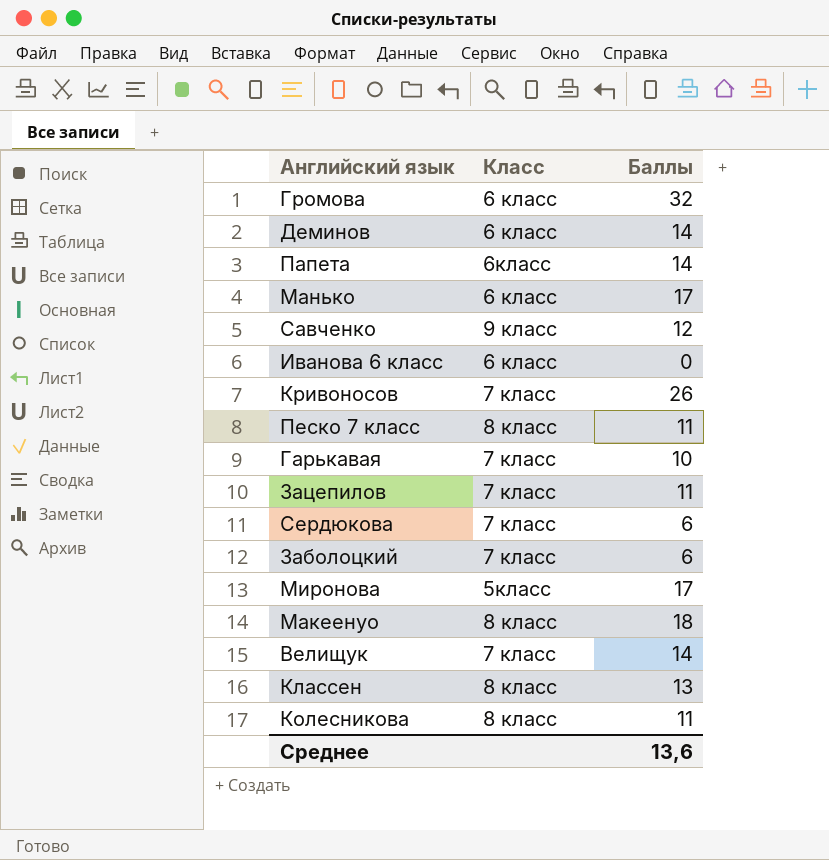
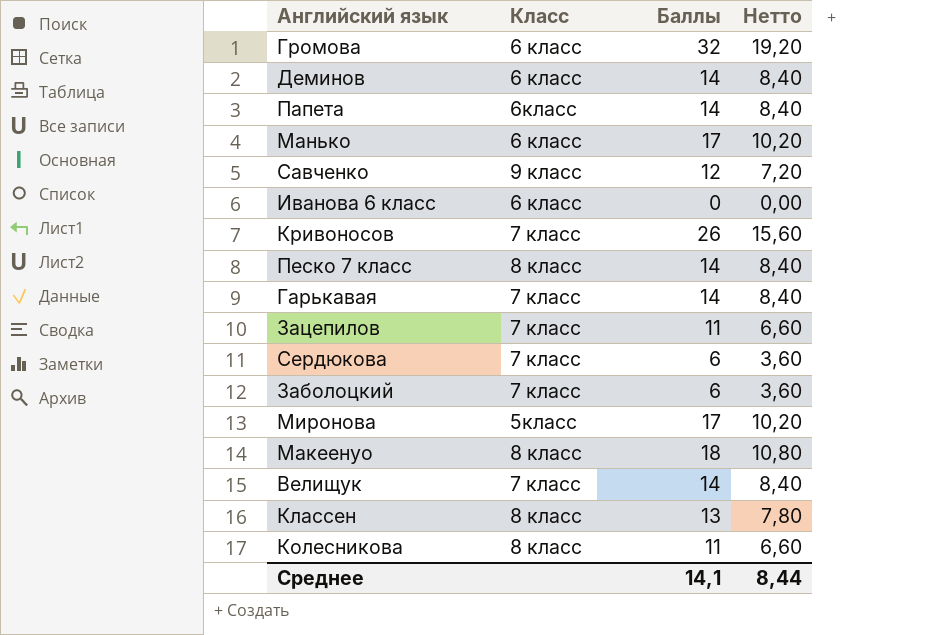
column Нетто | formula: none -> [Баллы] * 0,6
Песко 7 класс | Баллы: 11 -> 14
Гарькавая | Баллы: 10 -> 14
Среднее | Баллы: 13,6 -> 14,1

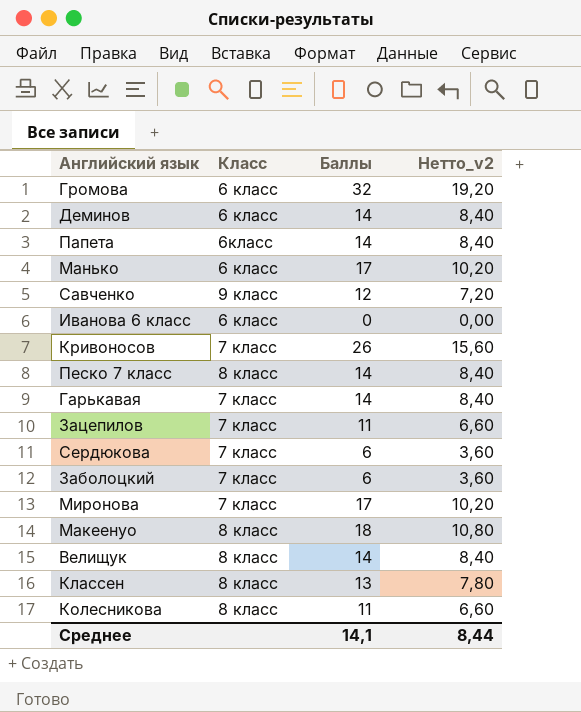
column name: Нетто -> Нетто_v2
Миронова | Класс: 5класс -> 7 класс
Велищук | Класс: 7 класс -> 8 класс

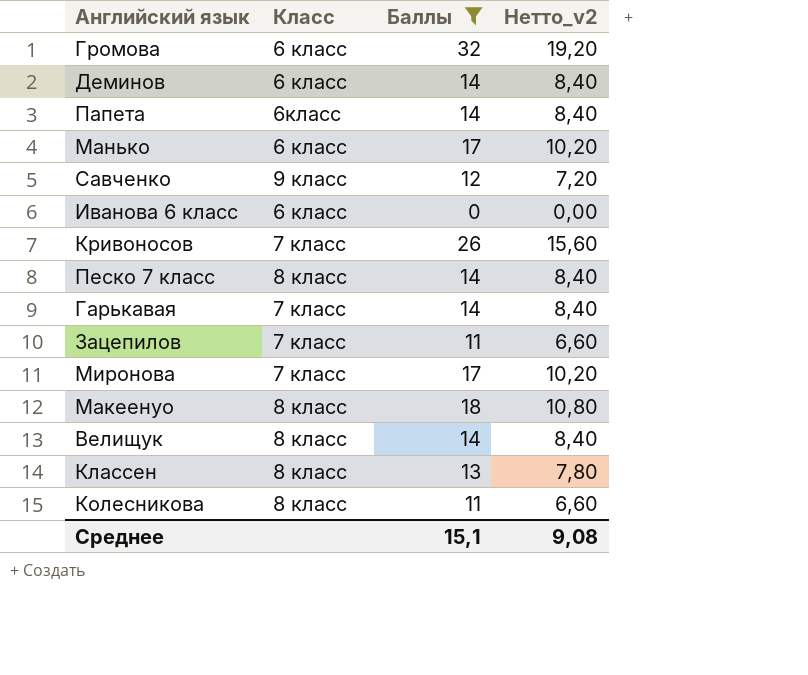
filter: none -> Баллы != 6
Среднее | Баллы: 14,1 -> 15,1
Среднее | Нетто_v2: 8,44 -> 9,08

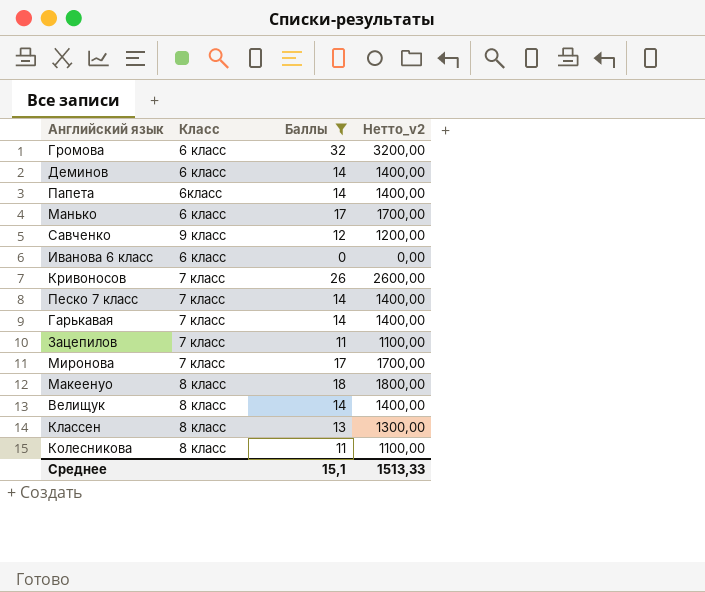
column Нетто_v2 | formula: [Баллы] * 0,6 -> [Баллы] * 100
Песко 7 класс | Класс: 8 класс -> 7 класс
Среднее | Нетто_v2: 9,08 -> 1513,33

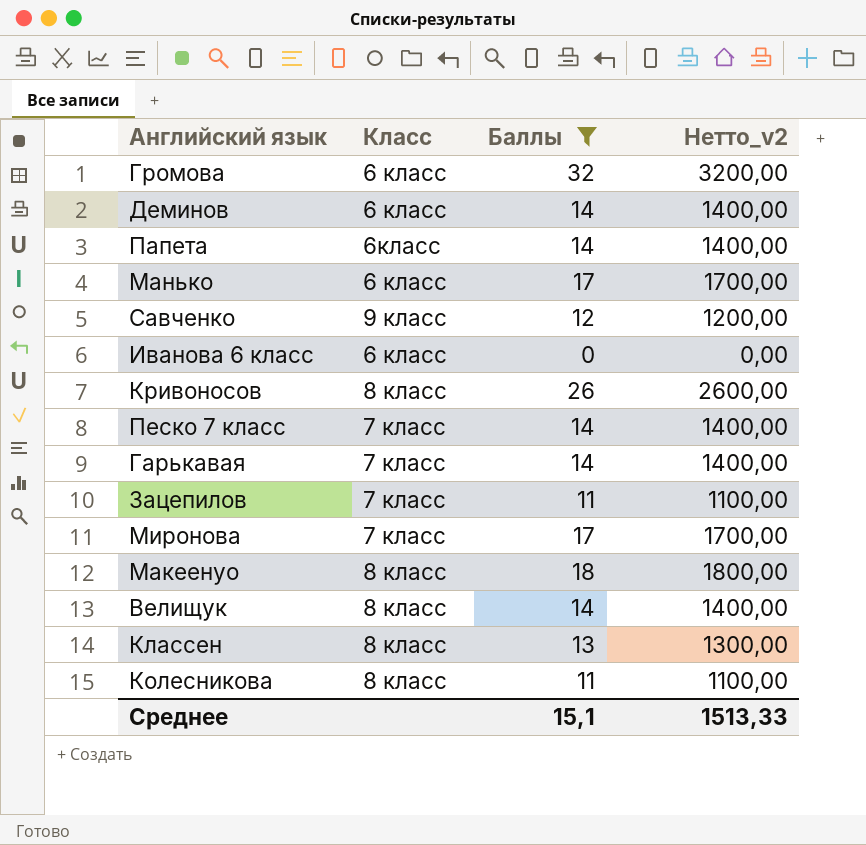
Кривоносов | Класс: 7 класс -> 8 класс

